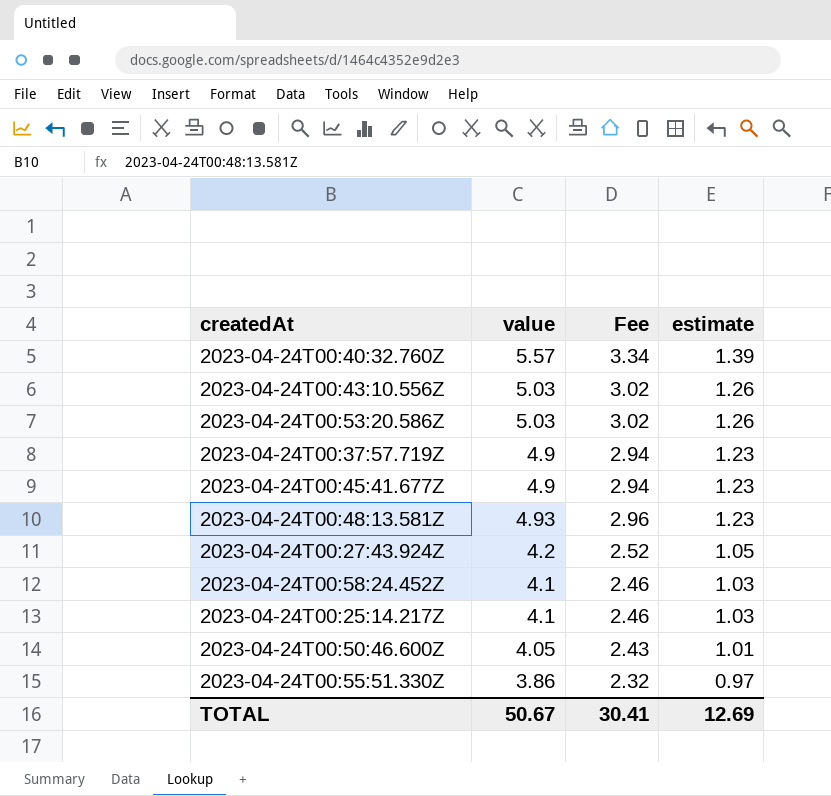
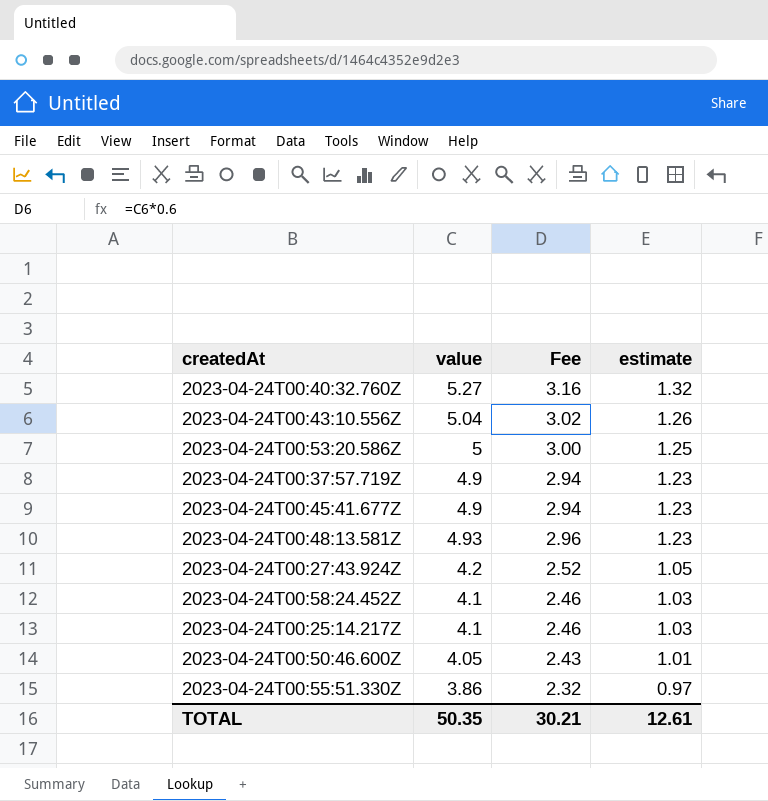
2023-04-24T00:40:32.760Z | value: 5.57 -> 5.27
2023-04-24T00:40:32.760Z | Fee: 3.34 -> 3.16
2023-04-24T00:40:32.760Z | estimate: 1.39 -> 1.32
2023-04-24T00:43:10.556Z | value: 5.03 -> 5.04
2023-04-24T00:53:20.586Z | value: 5.03 -> 5
2023-04-24T00:53:20.586Z | Fee: 3.02 -> 3.00
2023-04-24T00:53:20.586Z | estimate: 1.26 -> 1.25
TOTAL | value: 50.67 -> 50.35
TOTAL | Fee: 30.41 -> 30.21
TOTAL | estimate: 12.69 -> 12.61

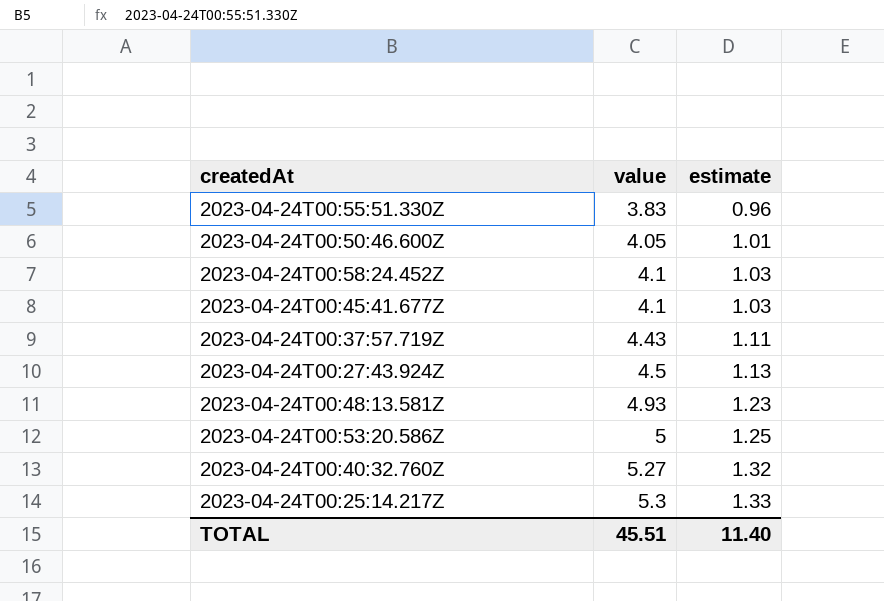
row order: estimate descending -> value ascending
column Fee | formula: [value] * 0.6 -> none
row 2023-04-24T00:43:10.556Z: 5.04 | 3.02 | 1.26 -> none
2023-04-24T00:55:51.330Z | value: 3.86 -> 3.83
2023-04-24T00:55:51.330Z | estimate: 0.97 -> 0.96
2023-04-24T00:45:41.677Z | value: 4.9 -> 4.1
2023-04-24T00:45:41.677Z | estimate: 1.23 -> 1.03
2023-04-24T00:37:57.719Z | value: 4.9 -> 4.43
2023-04-24T00:37:57.719Z | estimate: 1.23 -> 1.11
2023-04-24T00:27:43.924Z | value: 4.2 -> 4.5
2023-04-24T00:27:43.924Z | estimate: 1.05 -> 1.13
2023-04-24T00:25:14.217Z | value: 4.1 -> 5.3
2023-04-24T00:25:14.217Z | estimate: 1.03 -> 1.33
TOTAL | value: 50.35 -> 45.51
TOTAL | estimate: 12.61 -> 11.40

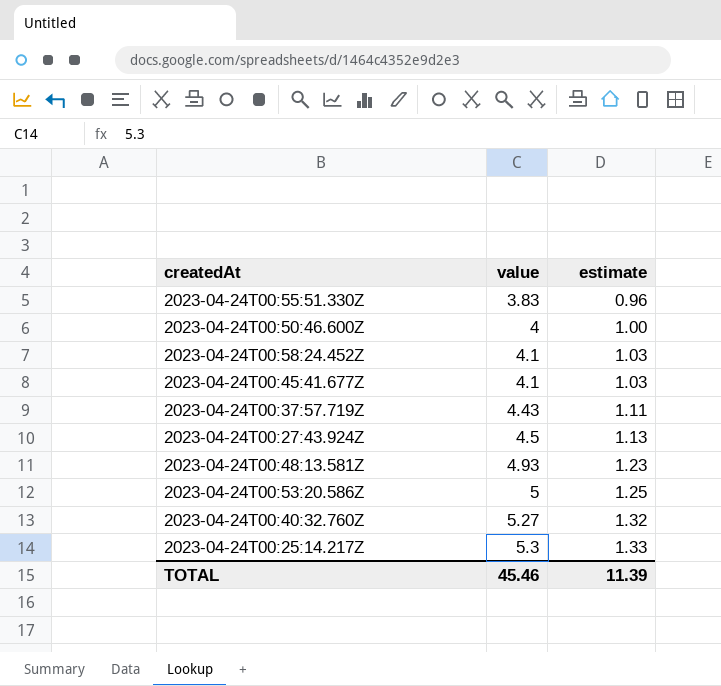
2023-04-24T00:50:46.600Z | value: 4.05 -> 4
2023-04-24T00:50:46.600Z | estimate: 1.01 -> 1.00
TOTAL | value: 45.51 -> 45.46
TOTAL | estimate: 11.40 -> 11.39

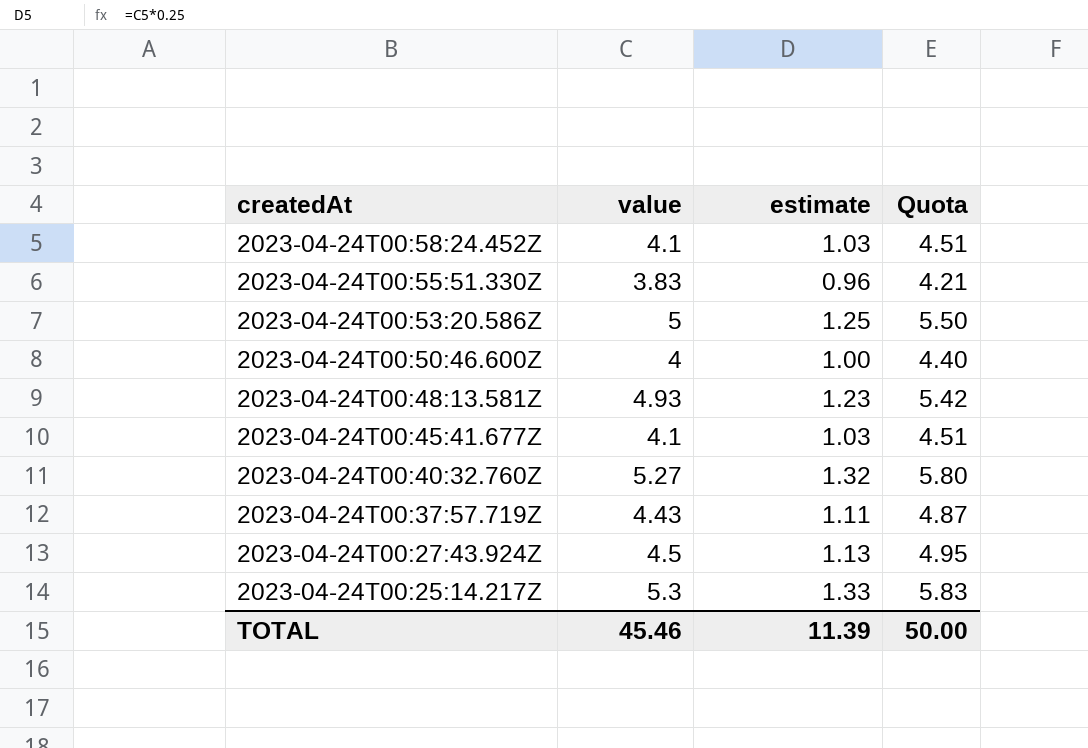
row order: value ascending -> createdAt descending
column Quota | formula: none -> [value] * 1.1

